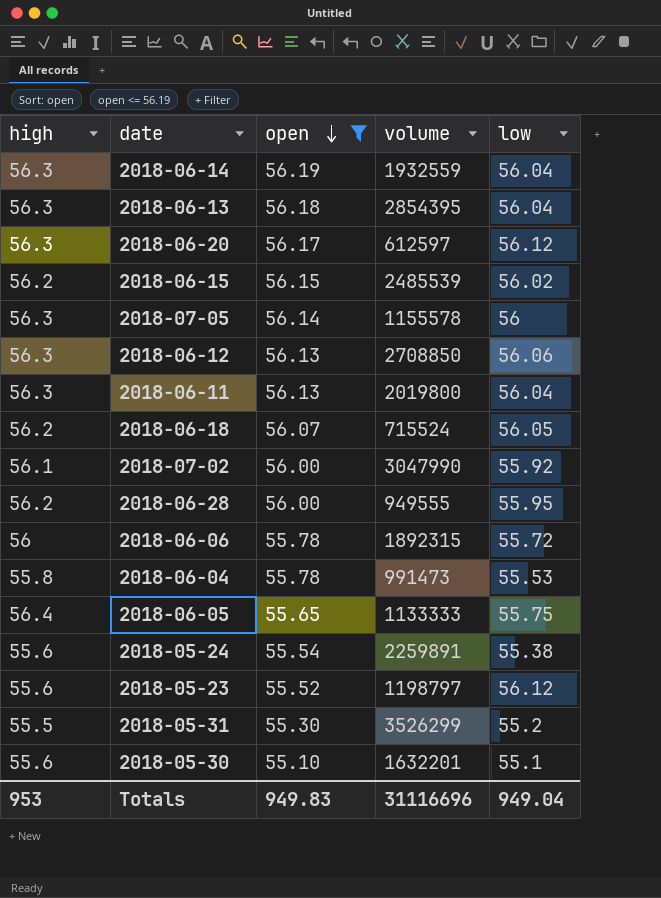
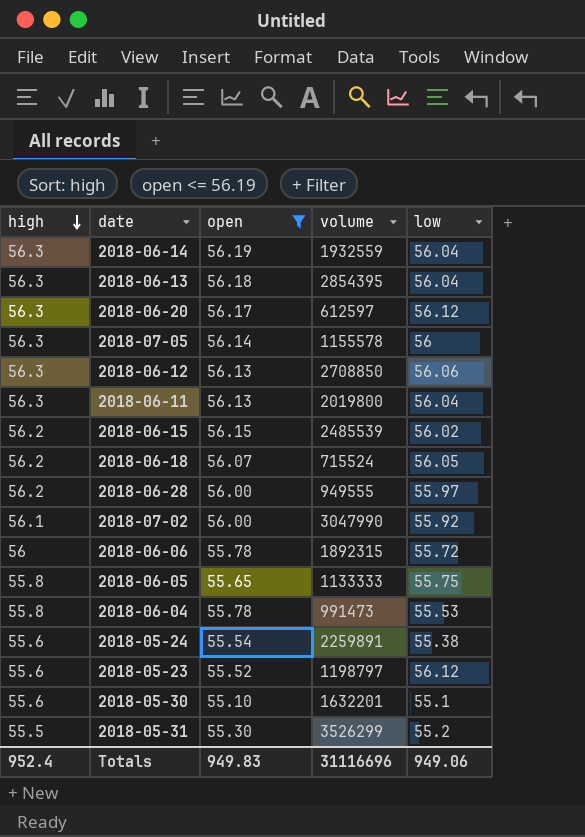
row order: open descending -> high descending
2018-06-28 | low: 55.95 -> 55.97
2018-06-05 | high: 56.4 -> 55.8
Totals | high: 953 -> 952.4
Totals | low: 949.04 -> 949.06

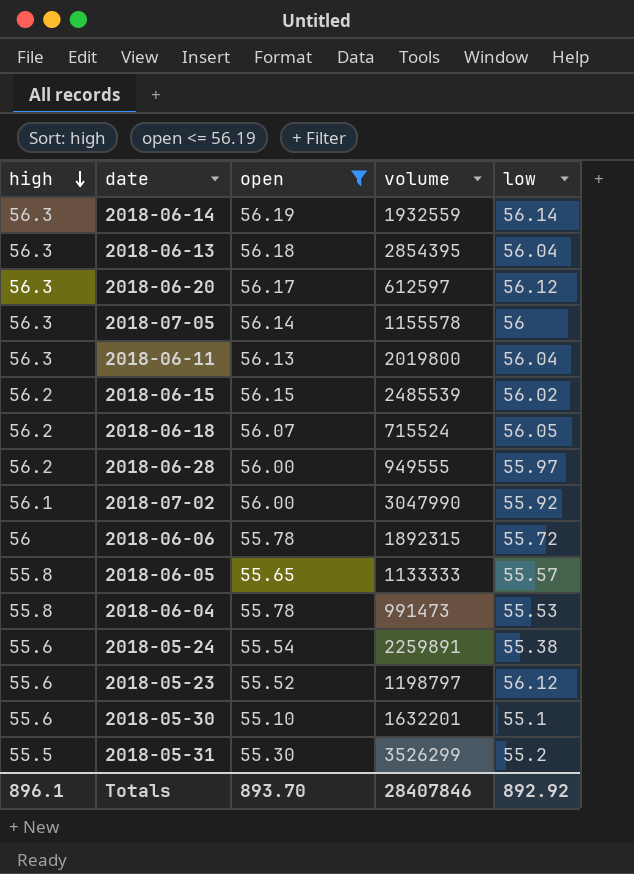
row 2018-06-12: 56.3 | 56.13 | 2708850 | 56.06 -> none
2018-06-14 | low: 56.04 -> 56.14
2018-06-05 | low: 55.75 -> 55.57
Totals | high: 952.4 -> 896.1
Totals | open: 949.83 -> 893.70
Totals | volume: 31116696 -> 28407846
Totals | low: 949.06 -> 892.92

